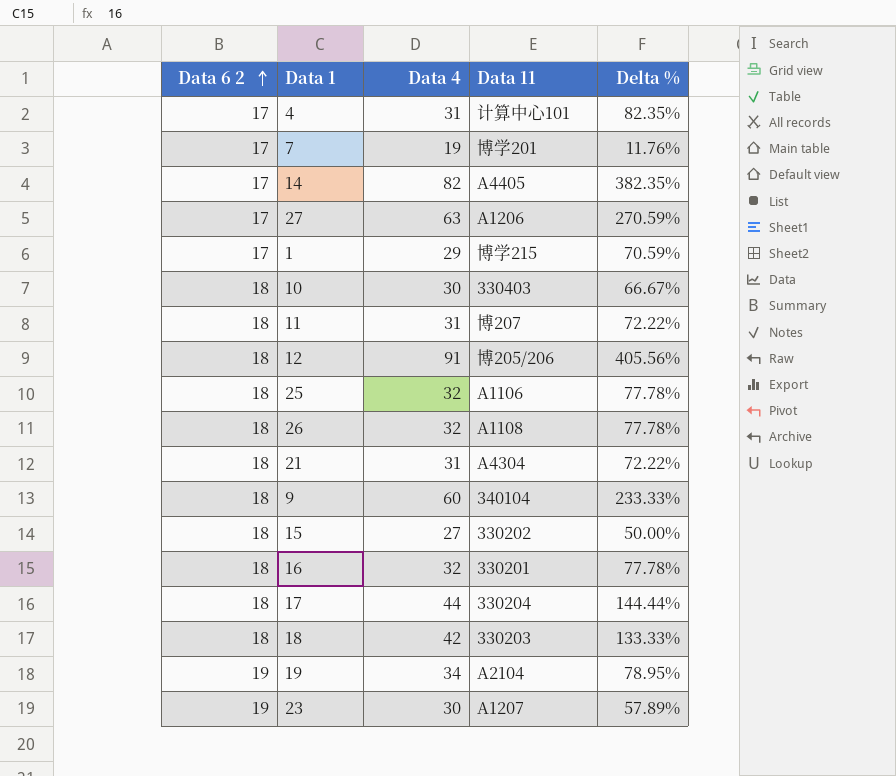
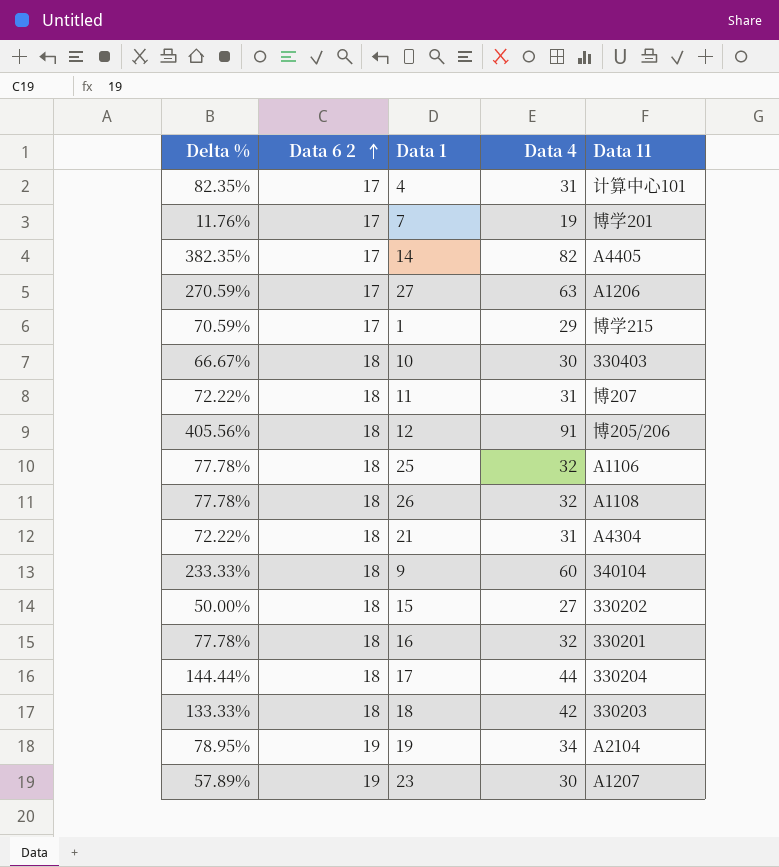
column Delta % | position: 5 -> 1

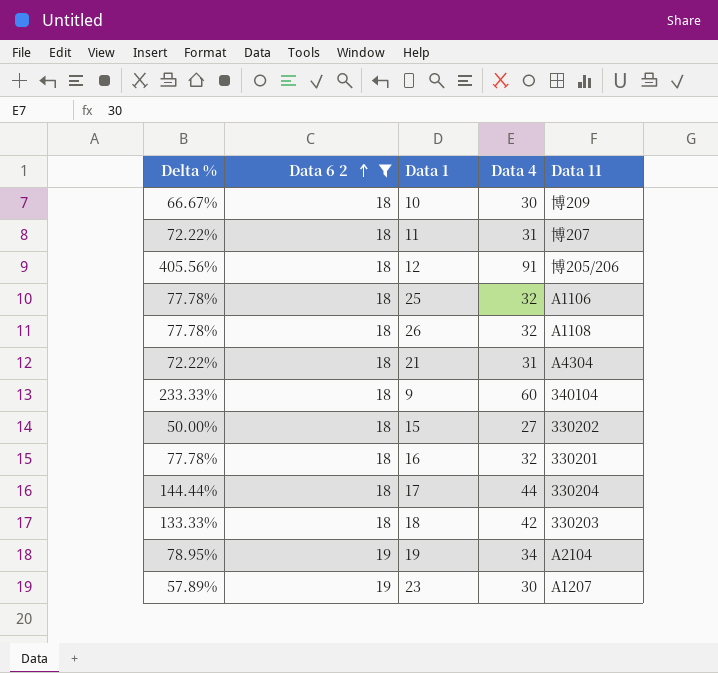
filter: none -> Data 6 2 != 17
10 | Data 11: 330403 -> 博209

